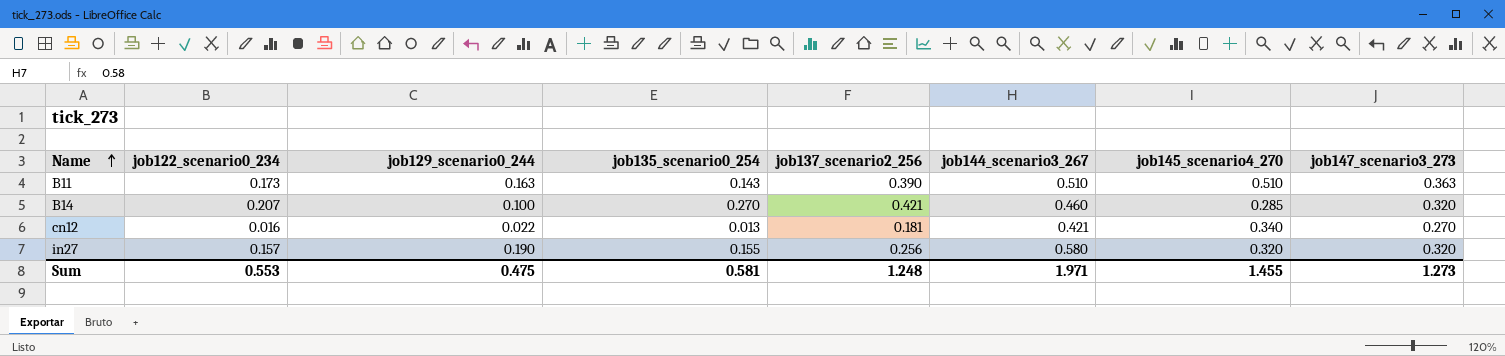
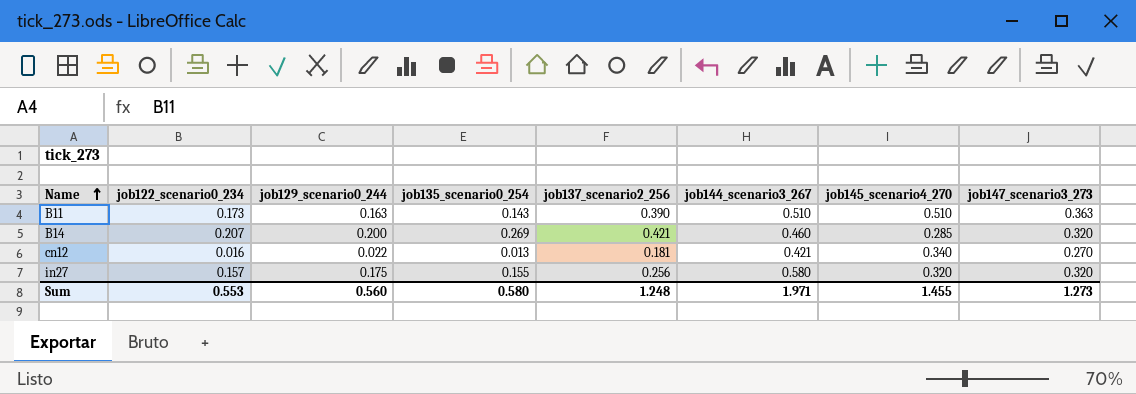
B14 | job129_scenario0_244: 0.100 -> 0.200
B14 | job135_scenario0_254: 0.270 -> 0.269
in27 | job129_scenario0_244: 0.190 -> 0.175
Sum | job129_scenario0_244: 0.475 -> 0.560
Sum | job135_scenario0_254: 0.581 -> 0.580

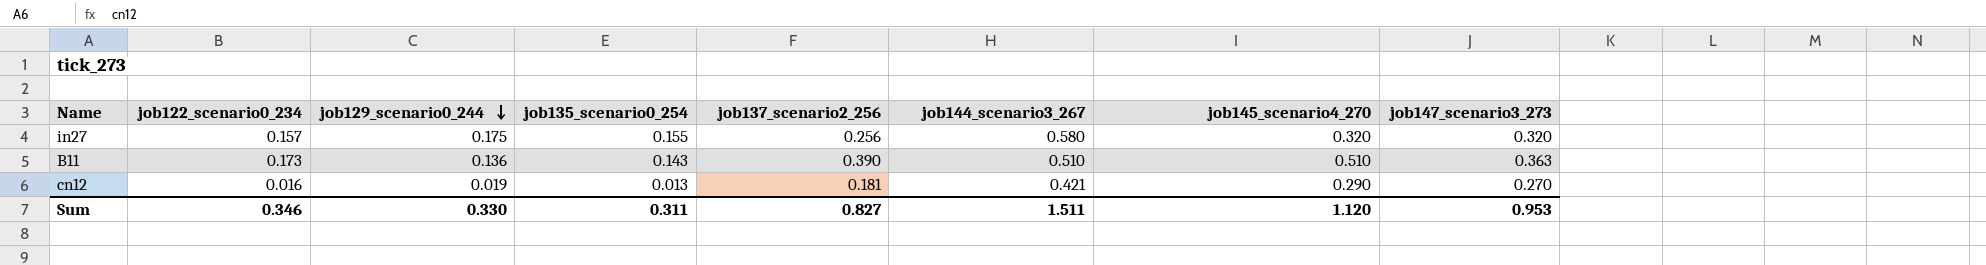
row order: Name ascending -> job129_scenario0_244 descending
row B14: 0.207 | 0.200 | 0.269 | 0.421 | 0.460 | 0.285 | 0.320 -> none
B11 | job129_scenario0_244: 0.163 -> 0.136
cn12 | job129_scenario0_244: 0.022 -> 0.019
cn12 | job145_scenario4_270: 0.340 -> 0.290
Sum | job122_scenario0_234: 0.553 -> 0.346
Sum | job129_scenario0_244: 0.560 -> 0.330
Sum | job135_scenario0_254: 0.580 -> 0.311
Sum | job137_scenario2_256: 1.248 -> 0.827
Sum | job144_scenario3_267: 1.971 -> 1.511
Sum | job145_scenario4_270: 1.455 -> 1.120
Sum | job147_scenario3_273: 1.273 -> 0.953

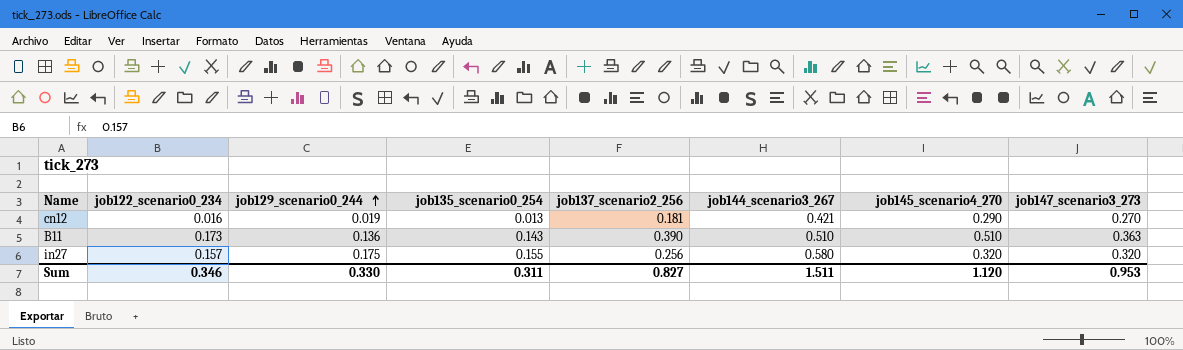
row order: job129_scenario0_244 descending -> job129_scenario0_244 ascending

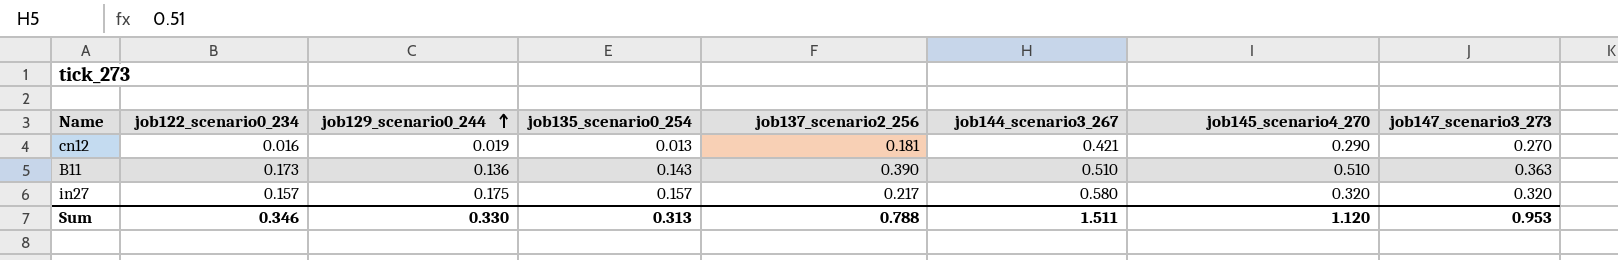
in27 | job135_scenario0_254: 0.155 -> 0.157
in27 | job137_scenario2_256: 0.256 -> 0.217
Sum | job135_scenario0_254: 0.311 -> 0.313
Sum | job137_scenario2_256: 0.827 -> 0.788

